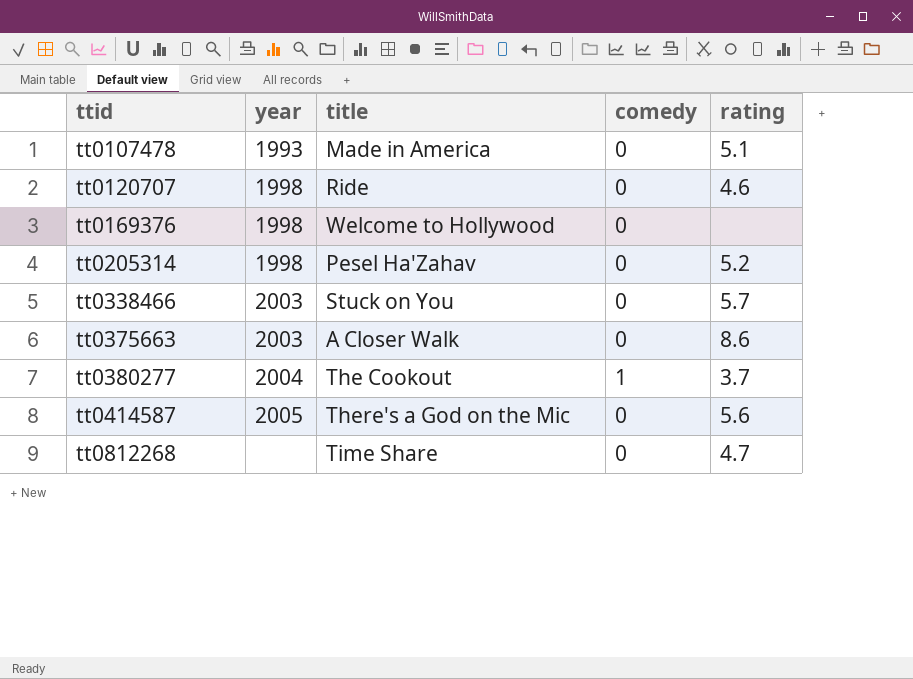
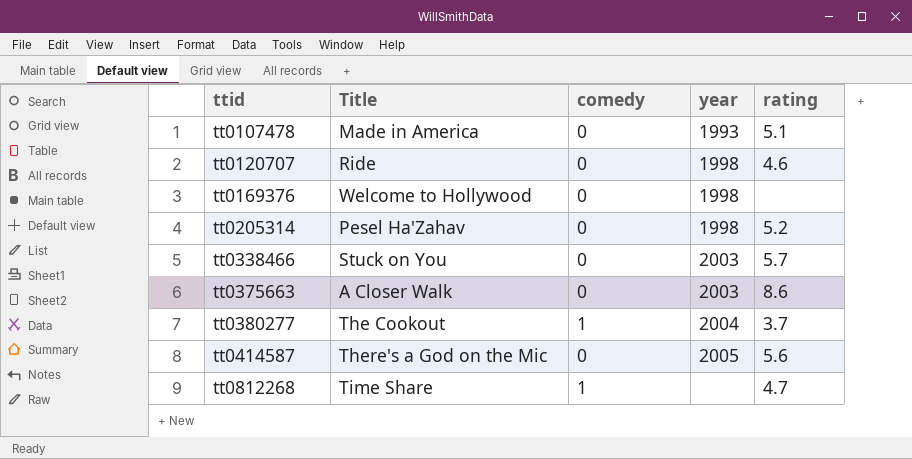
column name: title -> Title
column year | position: 2 -> 4
tt0812268 | comedy: 0 -> 1

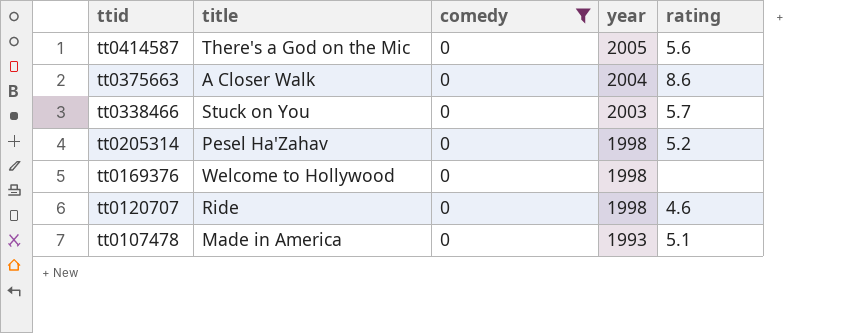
filter: none -> comedy = 0
row order: ttid ascending -> ttid descending
column name: Title -> title
tt0375663 | year: 2003 -> 2004

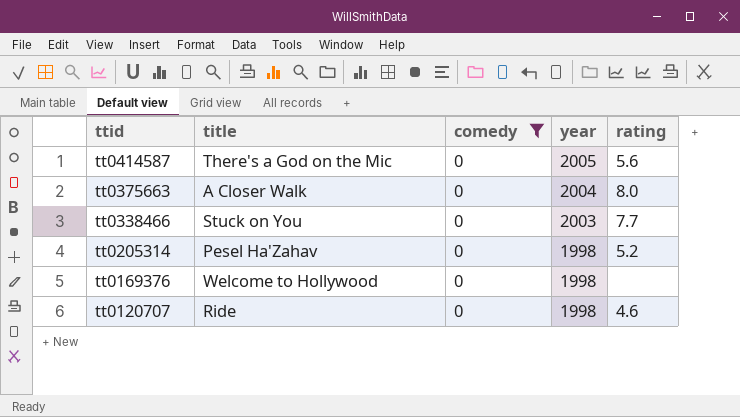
row tt0107478: Made in America | 0 | 1993 | 5.1 -> none
tt0375663 | rating: 8.6 -> 8.0
tt0338466 | rating: 5.7 -> 7.7

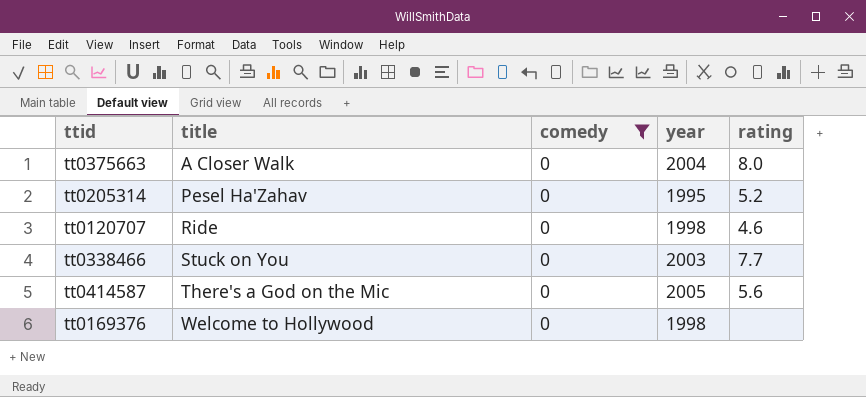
row order: ttid descending -> title ascending
tt0205314 | year: 1998 -> 1995

